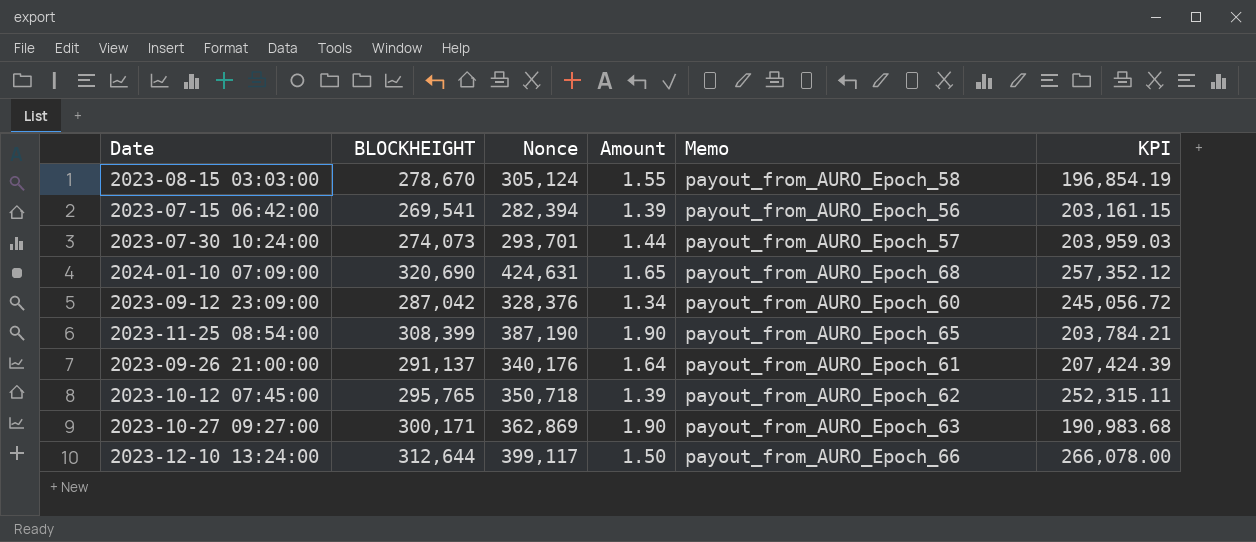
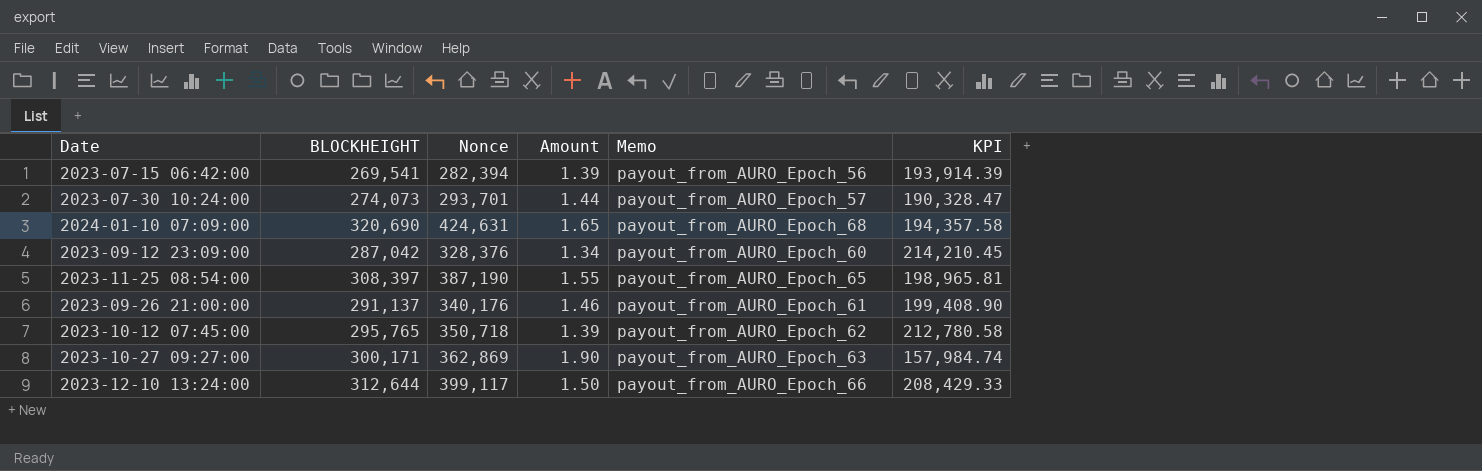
column KPI | formula: [Nonce] / [Amount] -> [BLOCKHEIGHT] / [Amount]
row 2023-08-15 03:03:00: 278,670 | 305,124 | 1.55 | payout_from_AURO_Epoch_58 | 196,854.19 -> none
2023-11-25 08:54:00 | BLOCKHEIGHT: 308,399 -> 308,397
2023-11-25 08:54:00 | Amount: 1.90 -> 1.55
2023-09-26 21:00:00 | Amount: 1.64 -> 1.46

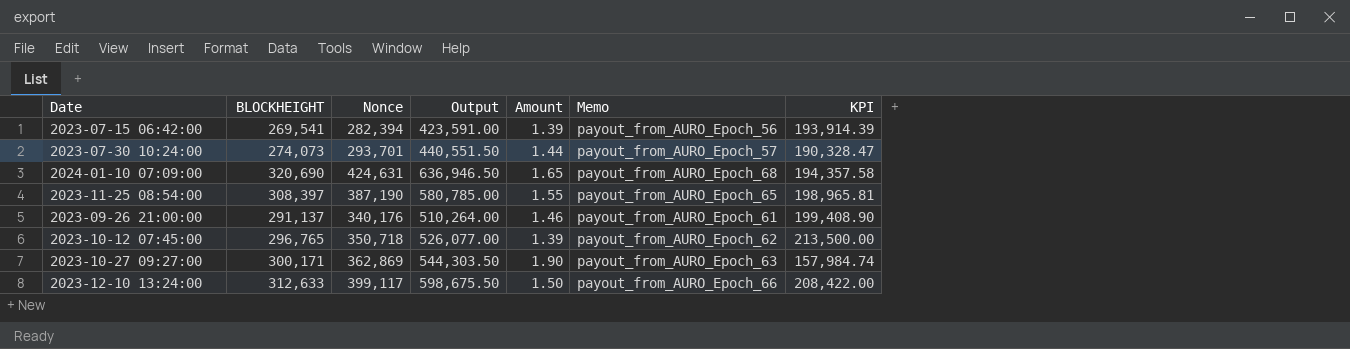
column Output | formula: none -> [Nonce] * 1.5
row 2023-09-12 23:09:00: 287,042 | 328,376 | 1.34 | payout_from_AURO_Epoch_60 | 214,210.45 -> none
2023-10-12 07:45:00 | BLOCKHEIGHT: 295,765 -> 296,765
2023-10-12 07:45:00 | KPI: 212,780.58 -> 213,500.00
2023-12-10 13:24:00 | BLOCKHEIGHT: 312,644 -> 312,633
2023-12-10 13:24:00 | KPI: 208,429.33 -> 208,422.00

